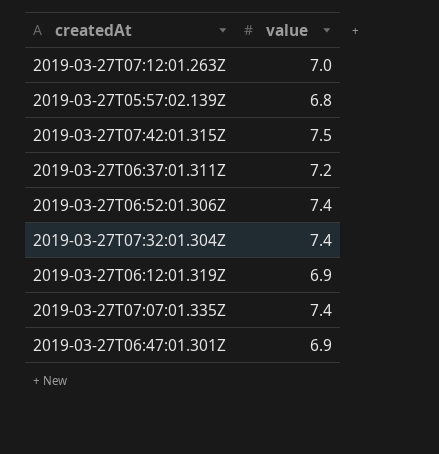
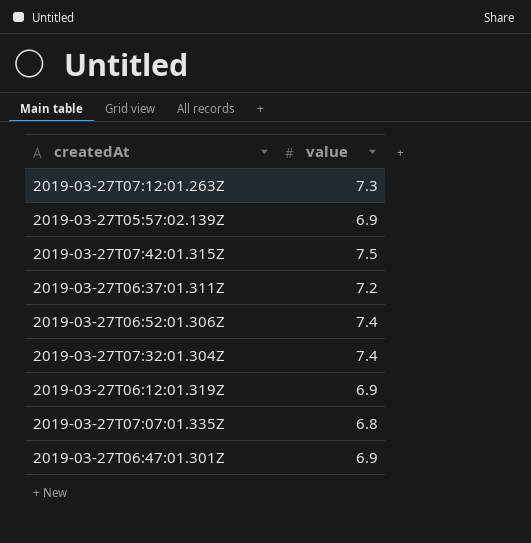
2019-03-27T07:12:01.263Z | value: 7.0 -> 7.3
2019-03-27T05:57:02.139Z | value: 6.8 -> 6.9
2019-03-27T07:07:01.335Z | value: 7.4 -> 6.8

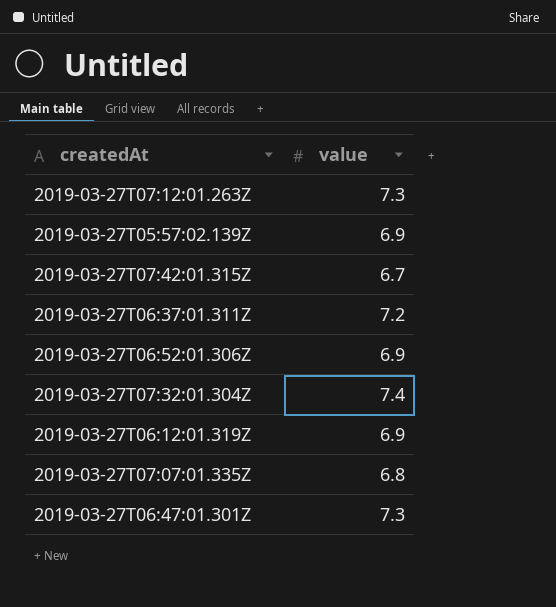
2019-03-27T07:42:01.315Z | value: 7.5 -> 6.7
2019-03-27T06:52:01.306Z | value: 7.4 -> 6.9
2019-03-27T06:47:01.301Z | value: 6.9 -> 7.3

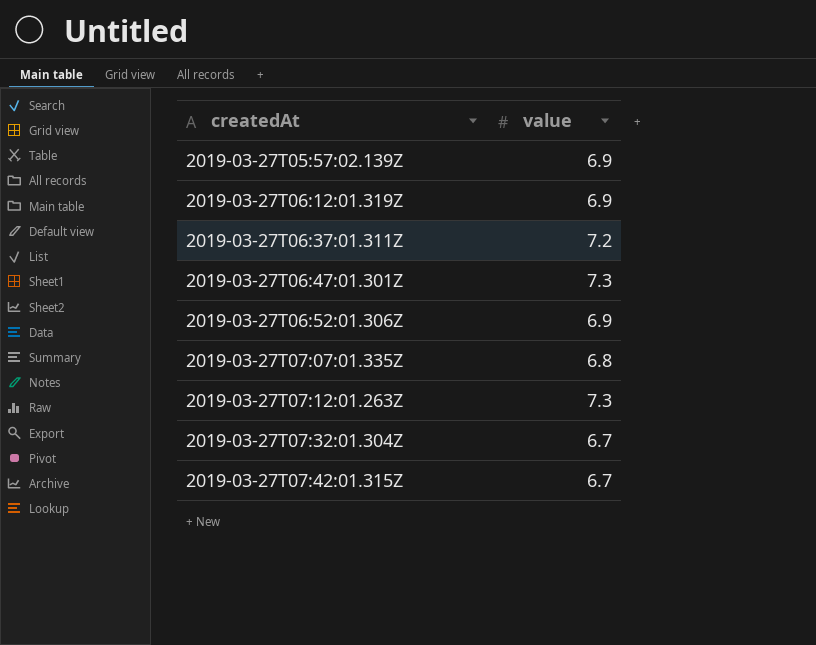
row order: none -> createdAt ascending
2019-03-27T07:32:01.304Z | value: 7.4 -> 6.7

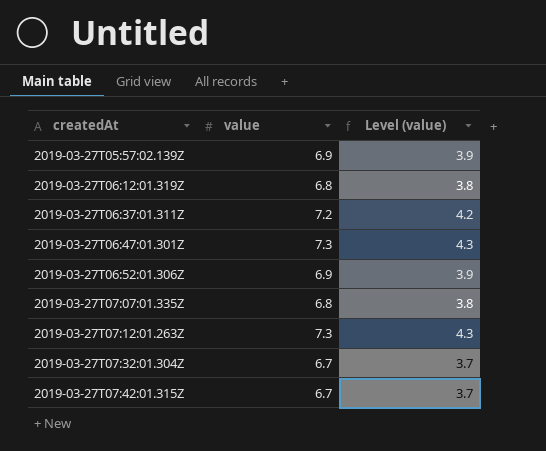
column Level (value) | formula: none -> [value] - 3
2019-03-27T06:12:01.319Z | value: 6.9 -> 6.8

